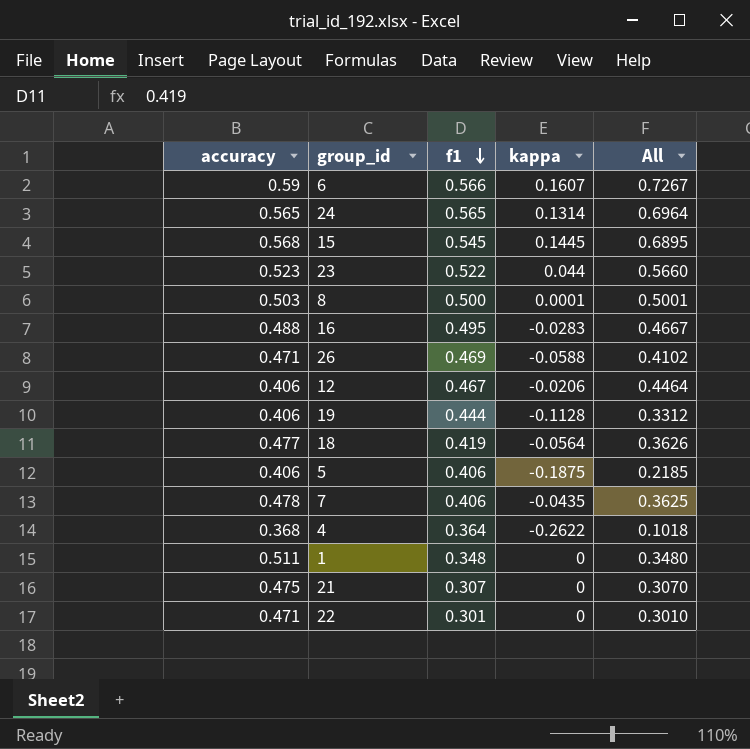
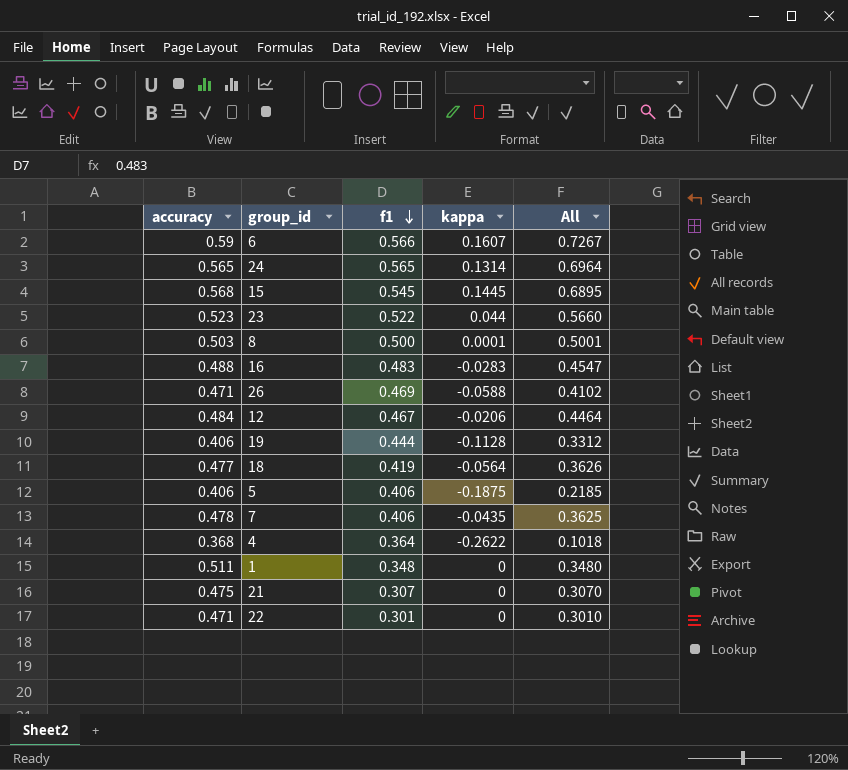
16 | f1: 0.495 -> 0.483
16 | All: 0.4667 -> 0.4547
12 | accuracy: 0.406 -> 0.484

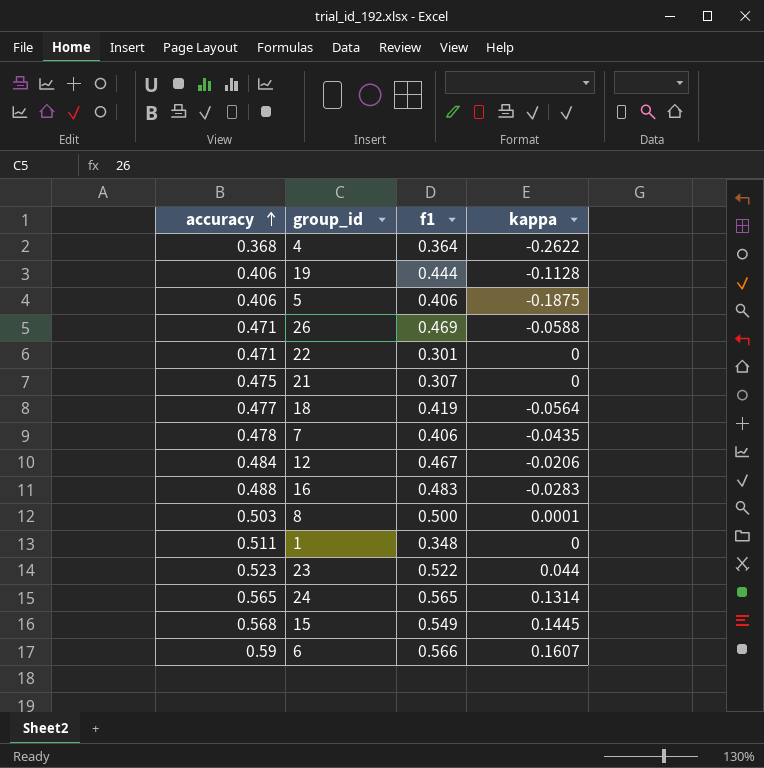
row order: f1 descending -> accuracy ascending
column All | formula: [f1] + [kappa] -> none
15 | f1: 0.545 -> 0.549

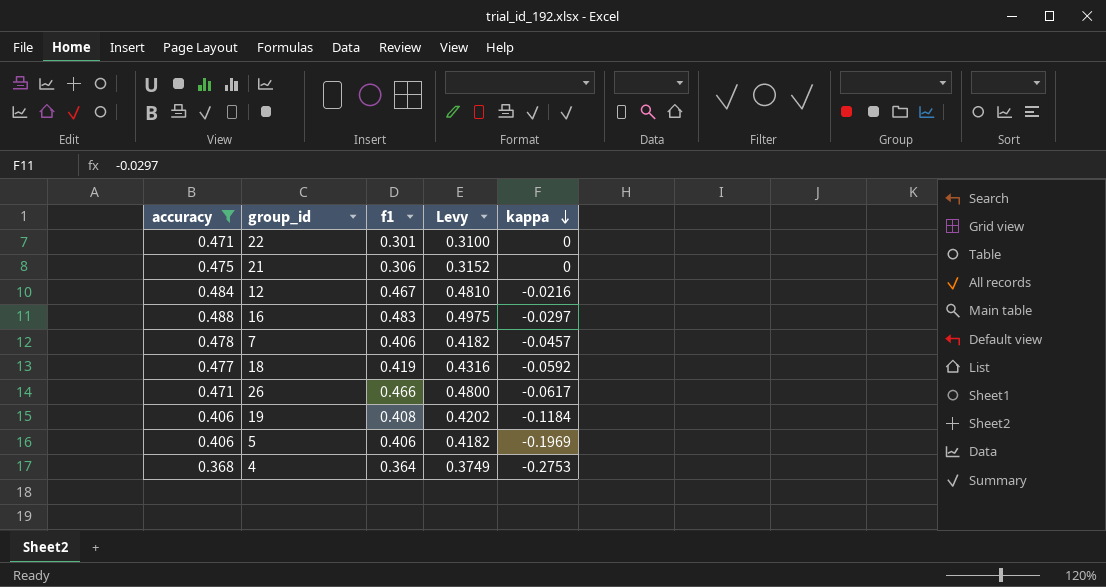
filter: none -> accuracy <= 0.488
row order: accuracy ascending -> kappa descending
column Levy | formula: none -> [f1] * 1.03
21 | f1: 0.307 -> 0.306
12 | kappa: -0.0206 -> -0.0216
16 | kappa: -0.0283 -> -0.0297
7 | kappa: -0.0435 -> -0.0457
18 | kappa: -0.0564 -> -0.0592
26 | f1: 0.469 -> 0.466
26 | kappa: -0.0588 -> -0.0617
19 | f1: 0.444 -> 0.408
19 | kappa: -0.1128 -> -0.1184
5 | kappa: -0.1875 -> -0.1969
4 | kappa: -0.2622 -> -0.2753

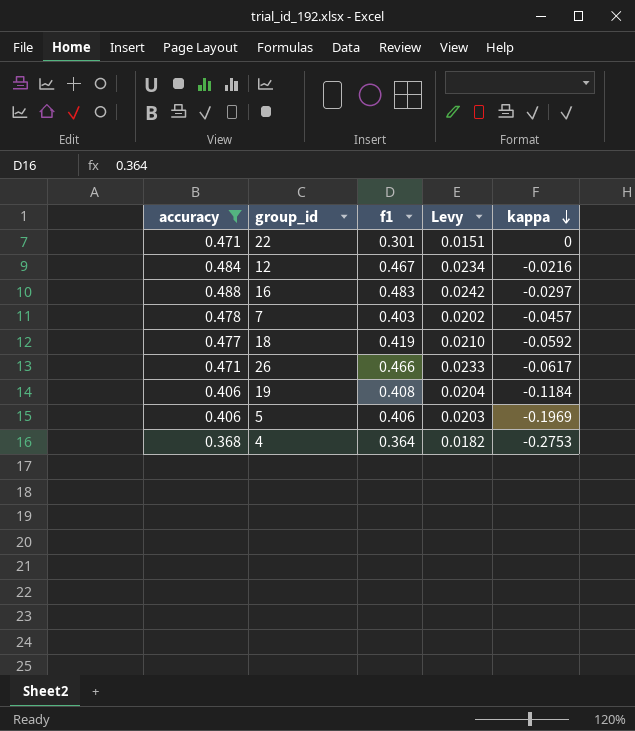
column Levy | formula: [f1] * 1.03 -> [f1] * 0.05
row 21: 0.475 | 0.306 | 0.3152 | 0 -> none
7 | f1: 0.406 -> 0.403

